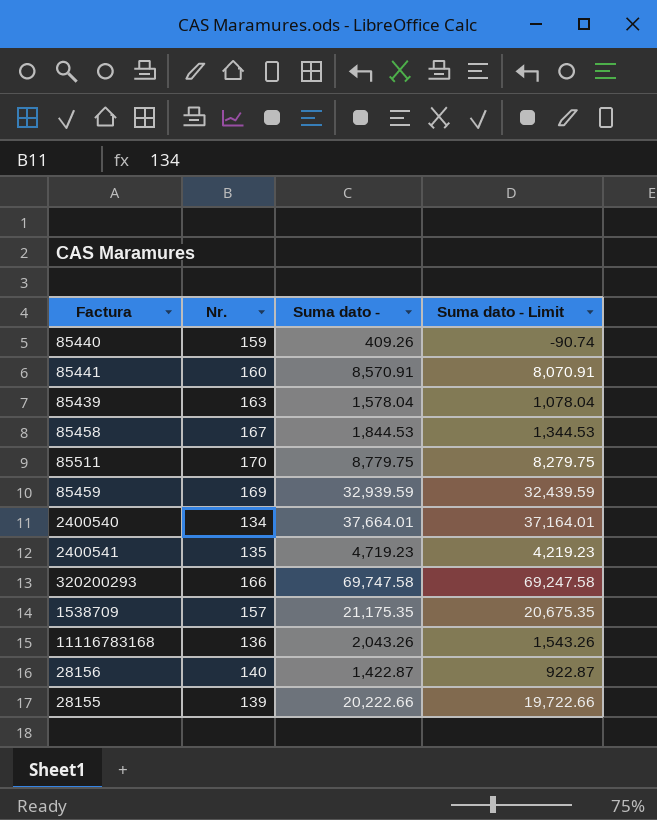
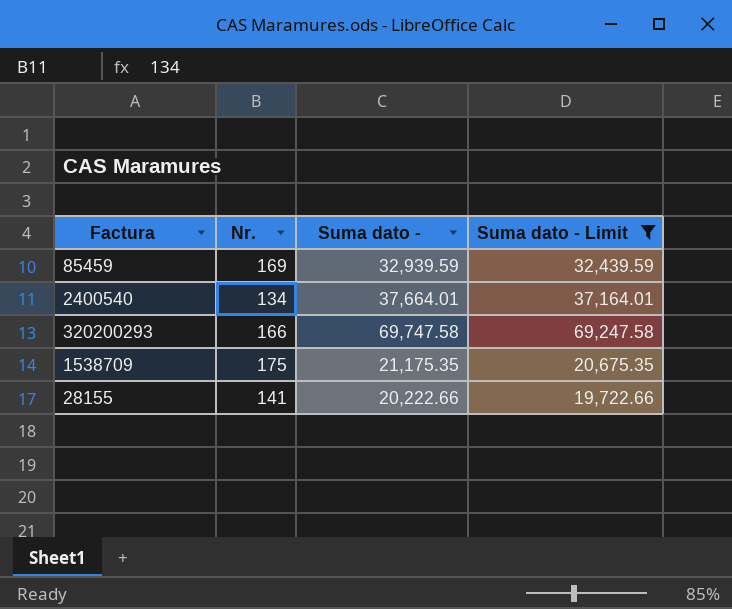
filter: none -> Suma dato - Limit >= 19,722.66
1538709 | Nr.: 157 -> 175
28155 | Nr.: 139 -> 141

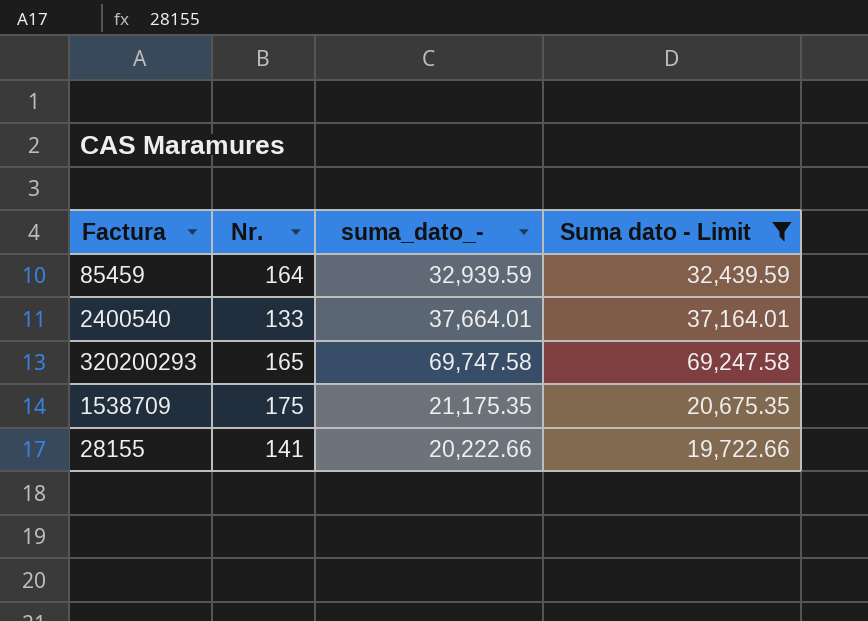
column name: Suma dato - -> suma_dato_-
85459 | Nr.: 169 -> 164
2400540 | Nr.: 134 -> 133
320200293 | Nr.: 166 -> 165

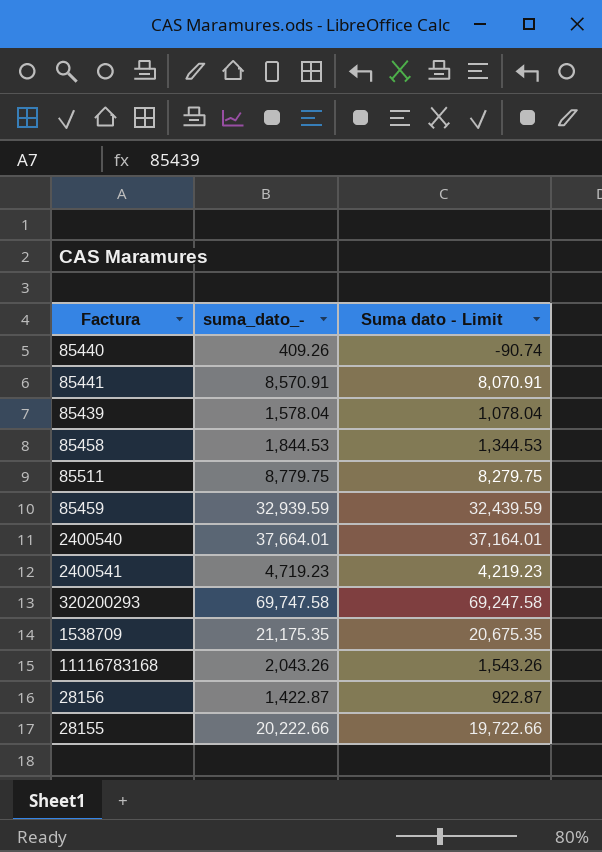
filter: Suma dato - Limit >= 19,722.66 -> none
column Nr. | position: 2 -> none

